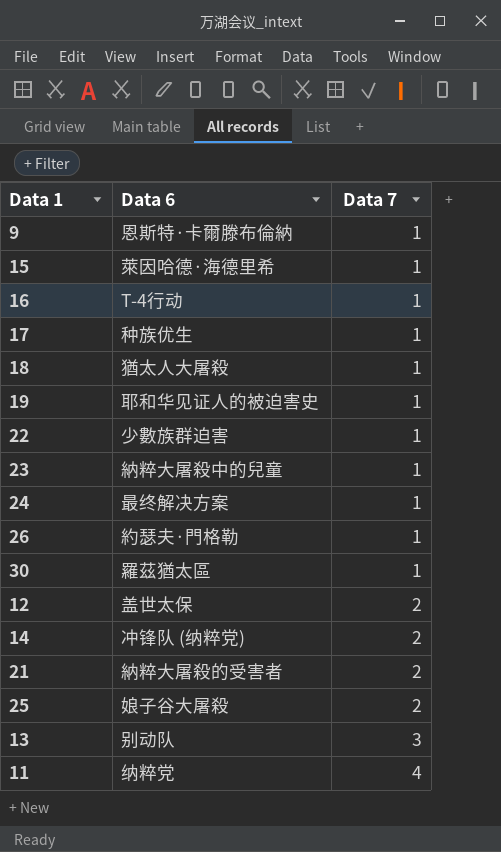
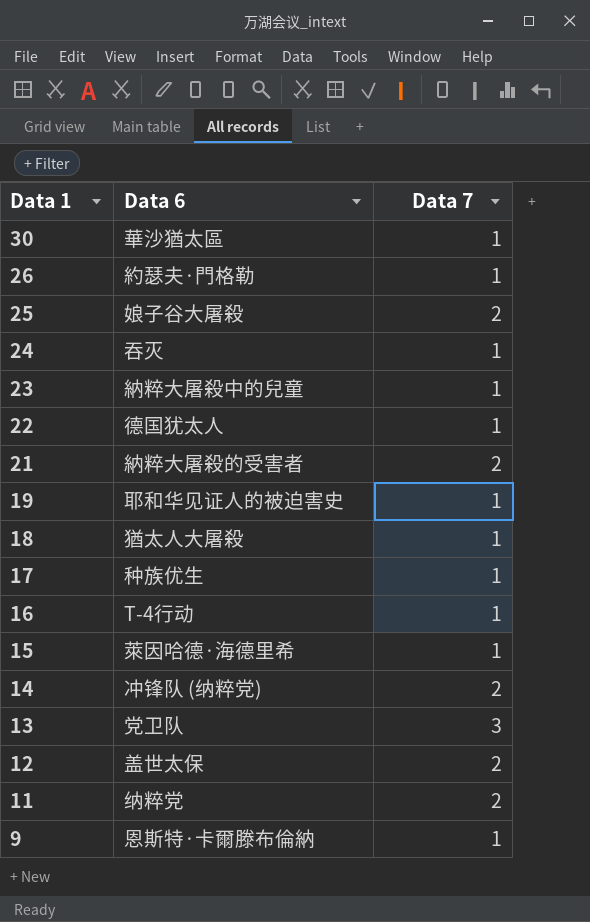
row order: Data 7 ascending -> Data 1 descending
30 | Data 6: 羅茲猶太區 -> 華沙猶太區
24 | Data 6: 最终解决方案 -> 吞灭
22 | Data 6: 少數族群迫害 -> 德国犹太人
13 | Data 6: 别动队 -> 党卫队
11 | Data 7: 4 -> 2

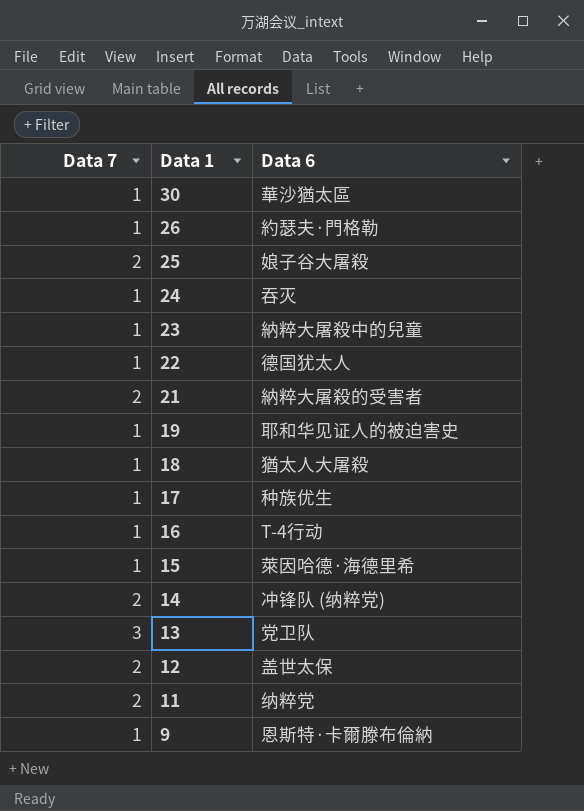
column Data 7 | position: 3 -> 1

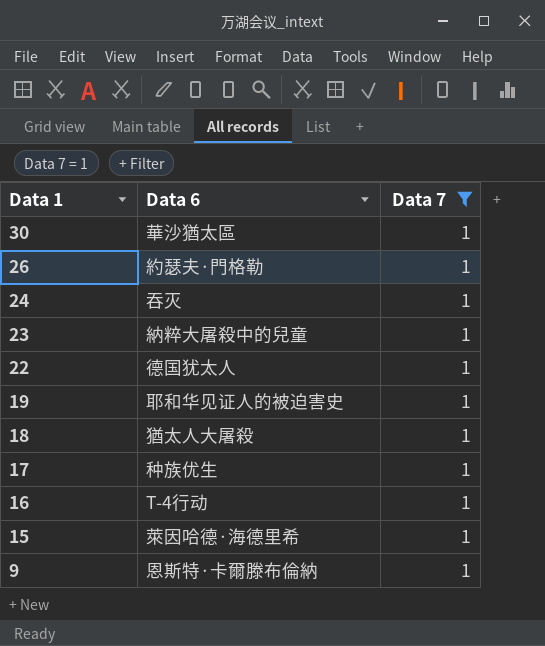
filter: none -> Data 7 = 1
column Data 7 | position: 1 -> 3

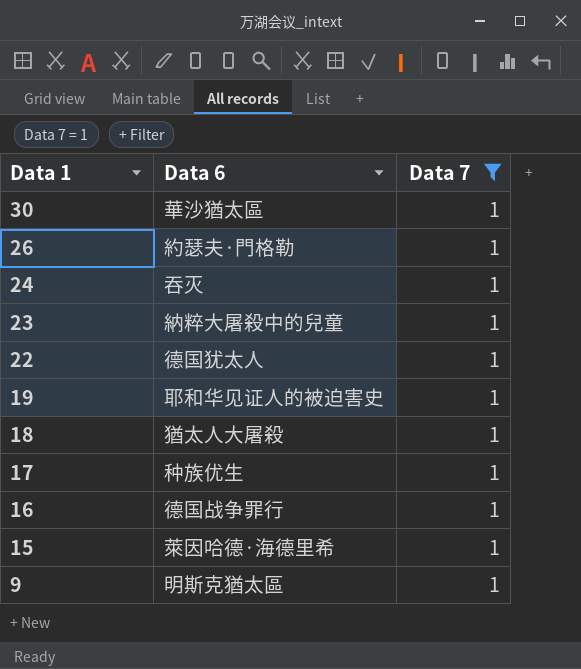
16 | Data 6: T-4行动 -> 德国战争罪行
9 | Data 6: 恩斯特·卡爾滕布倫納 -> 明斯克猶太區

